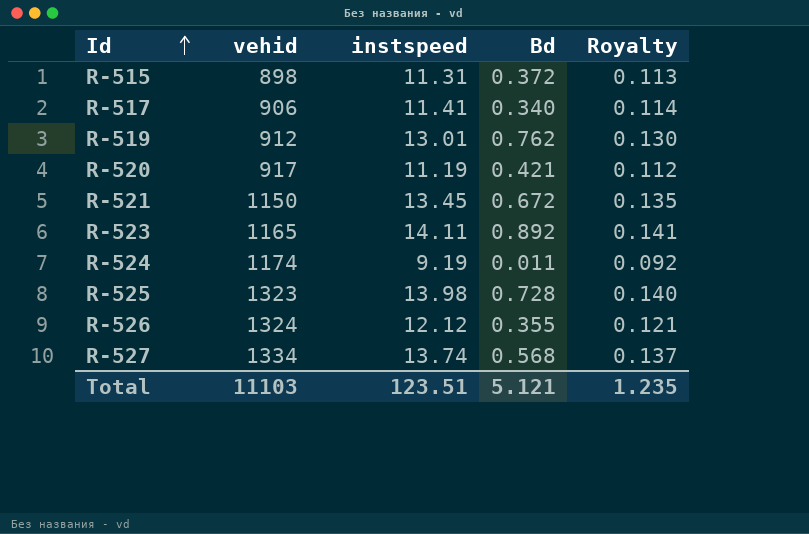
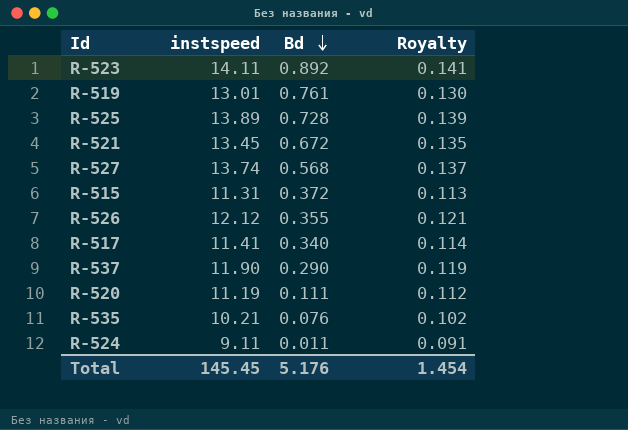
row order: Id ascending -> Bd descending
column vehid | position: 2 -> none
R-519 | Bd: 0.762 -> 0.761
R-525 | instspeed: 13.98 -> 13.89
R-525 | Royalty: 0.140 -> 0.139
row R-537: none -> 11.90 | 0.290 | 0.119
R-520 | Bd: 0.421 -> 0.111
row R-535: none -> 10.21 | 0.076 | 0.102
R-524 | instspeed: 9.19 -> 9.11
R-524 | Royalty: 0.092 -> 0.091
Total | instspeed: 123.51 -> 145.45
Total | Bd: 5.121 -> 5.176
Total | Royalty: 1.235 -> 1.454

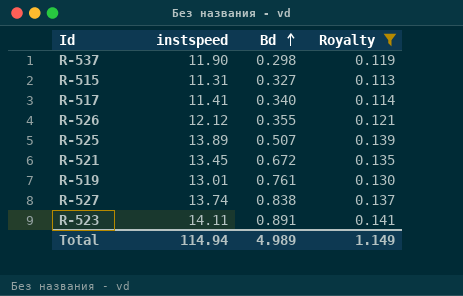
filter: none -> Royalty >= 0.113
row order: Bd descending -> Bd ascending
R-537 | Bd: 0.290 -> 0.298
R-515 | Bd: 0.372 -> 0.327
R-525 | Bd: 0.728 -> 0.507
R-527 | Bd: 0.568 -> 0.838
R-523 | Bd: 0.892 -> 0.891
Total | instspeed: 145.45 -> 114.94
Total | Bd: 5.176 -> 4.989
Total | Royalty: 1.454 -> 1.149

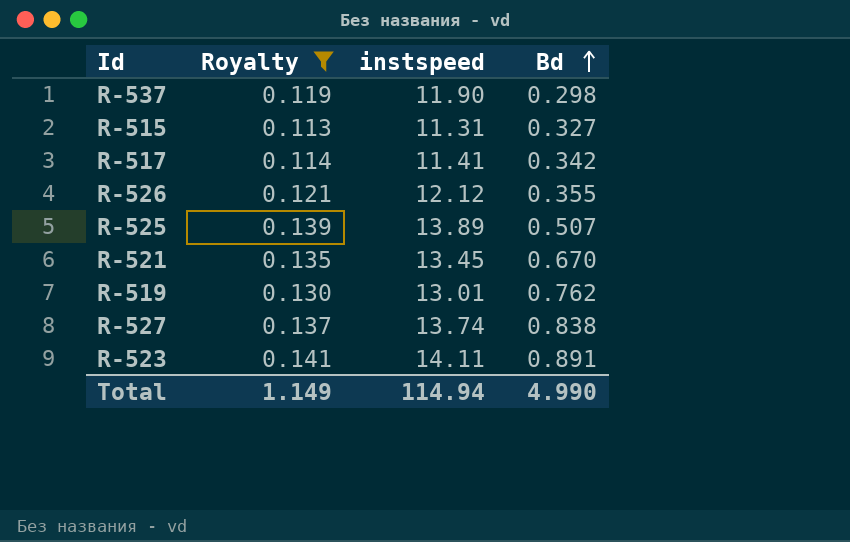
column Royalty | position: 4 -> 2
R-517 | Bd: 0.340 -> 0.342
R-521 | Bd: 0.672 -> 0.670
R-519 | Bd: 0.761 -> 0.762
Total | Bd: 4.989 -> 4.990

